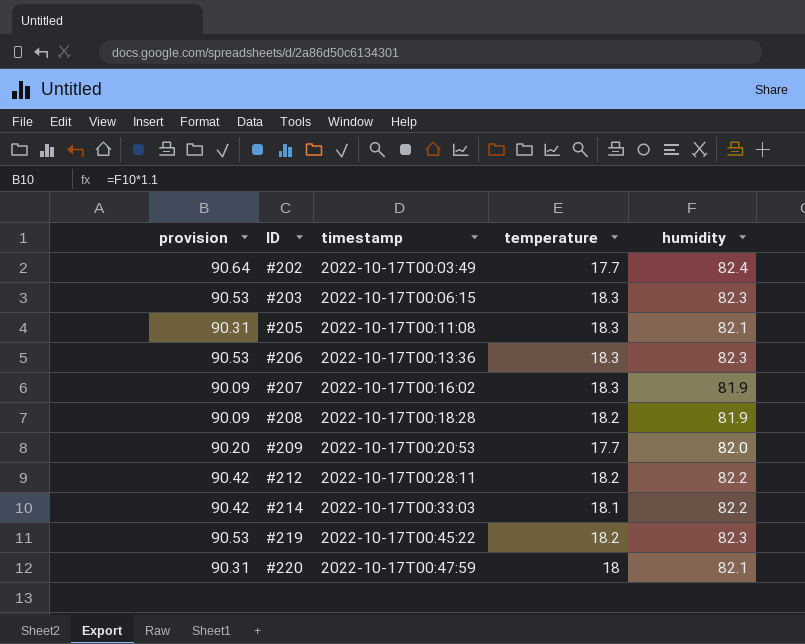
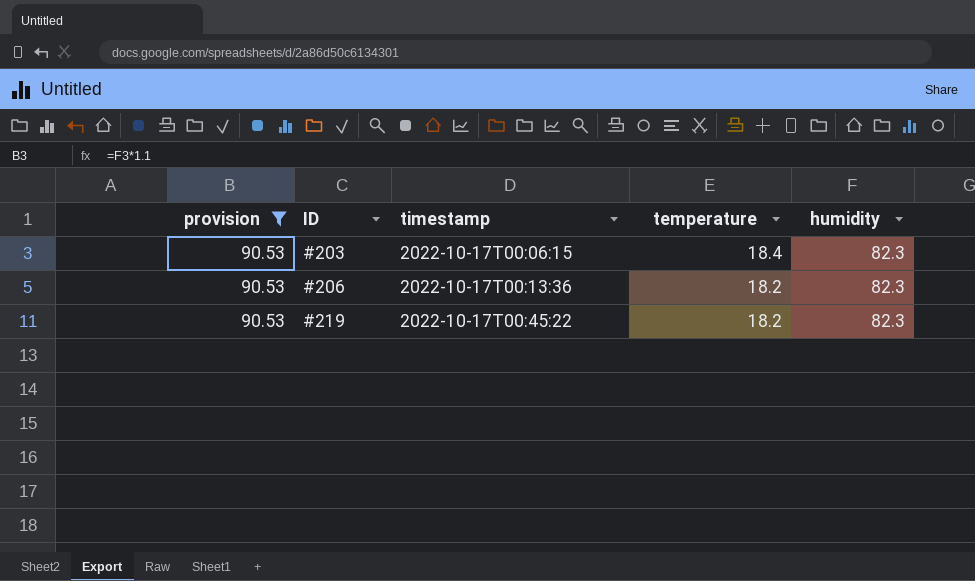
filter: none -> provision = 90.53
#203 | temperature: 18.3 -> 18.4
#206 | temperature: 18.3 -> 18.2

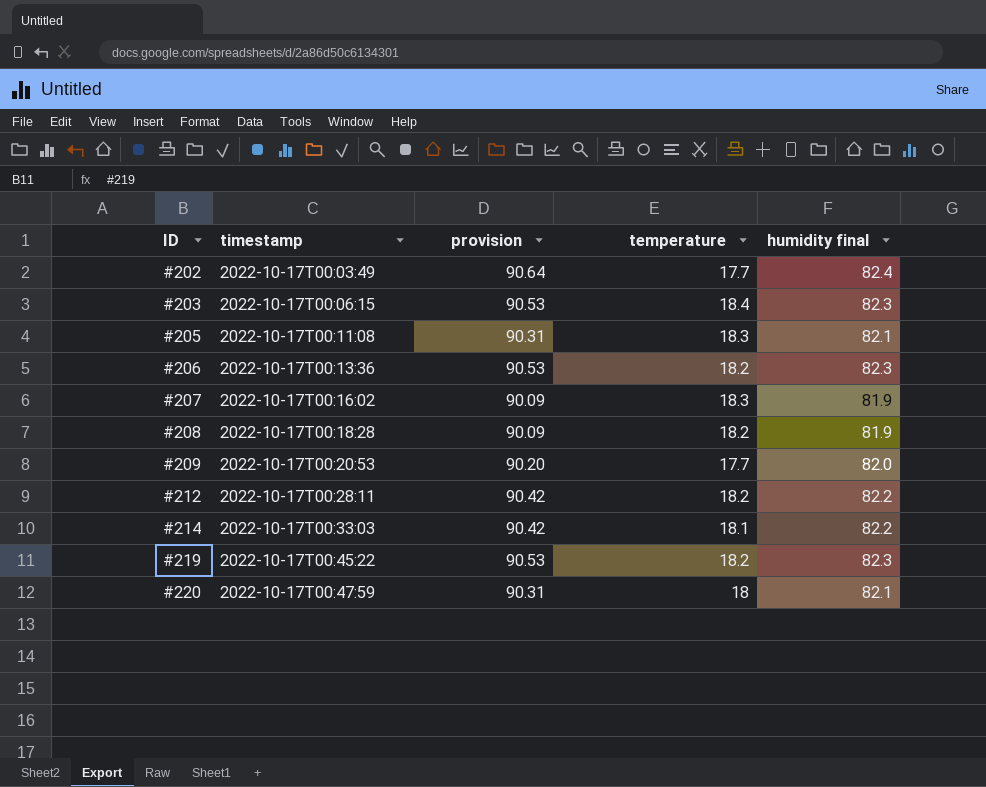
filter: provision = 90.53 -> none
column provision | position: 1 -> 3
column name: humidity -> humidity final

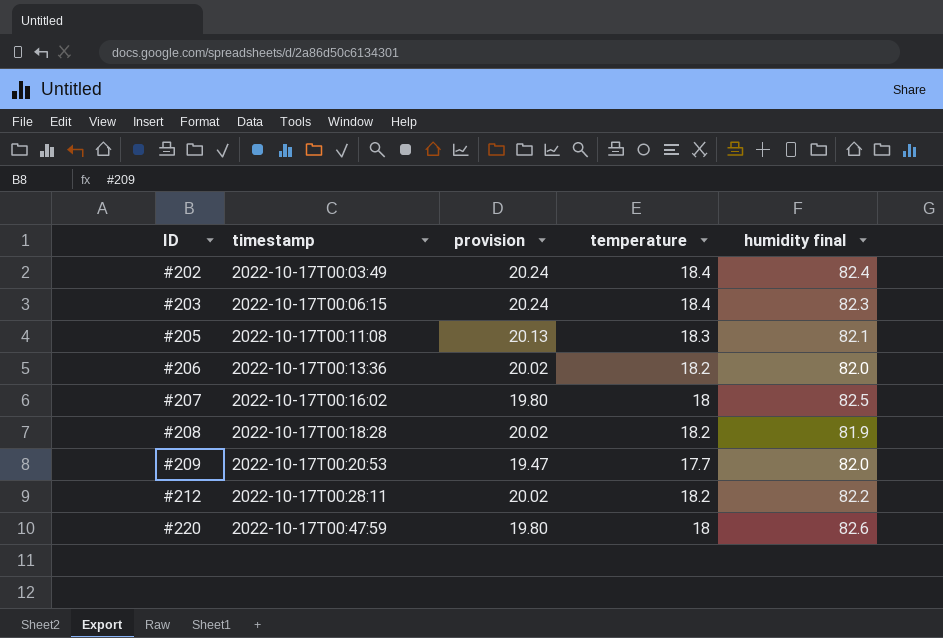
column provision | formula: [humidity final] * 1.1 -> [temperature] * 1.1
row #214: 2022-10-17T00:33:03 | 90.42 | 18.1 | 82.2 -> none
row #219: 2022-10-17T00:45:22 | 90.53 | 18.2 | 82.3 -> none
#202 | temperature: 17.7 -> 18.4
#206 | humidity final: 82.3 -> 82.0
#207 | temperature: 18.3 -> 18
#207 | humidity final: 81.9 -> 82.5
#220 | humidity final: 82.1 -> 82.6

